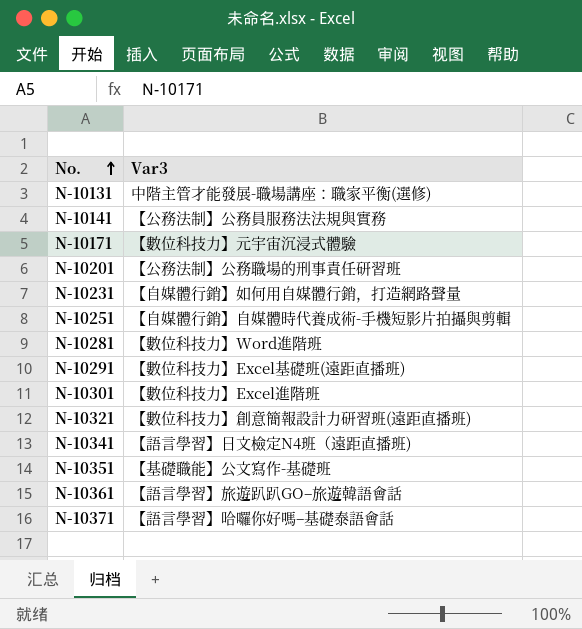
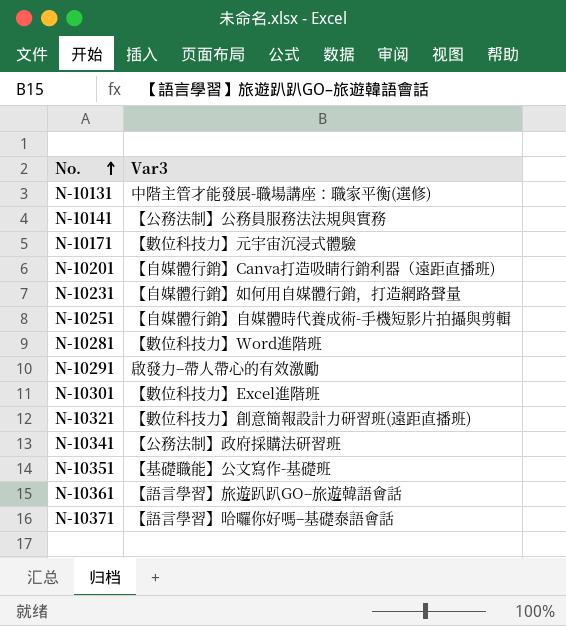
N-10201 | Var3: 【公務法制】公務職場的刑事責任研習班 -> 【自媒體行銷】Canva打造吸睛行銷利器（遠距直播班)
N-10291 | Var3: 【數位科技力】Excel基礎班(遠距直播班) -> 啟發力–帶人帶心的有效激勵
N-10341 | Var3: 【語言學習】日文檢定N4班（遠距直播班) -> 【公務法制】政府採購法研習班

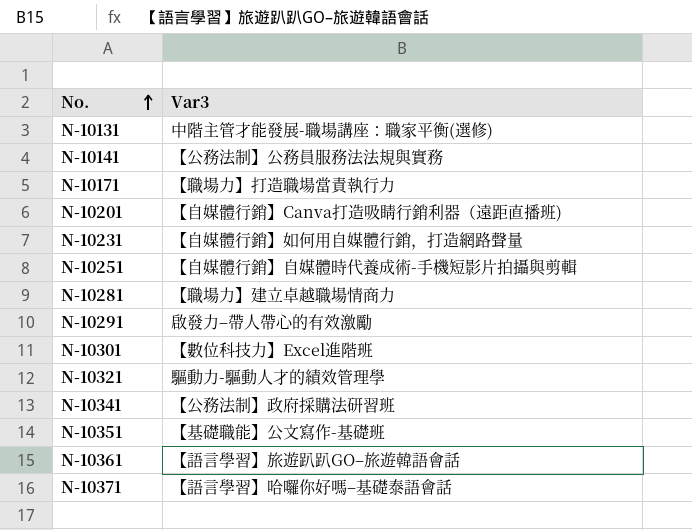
N-10171 | Var3: 【數位科技力】元宇宙沉浸式體驗 -> 【職場力】打造職場當責執行力
N-10281 | Var3: 【數位科技力】Word進階班 -> 【職場力】建立卓越職場情商力
N-10321 | Var3: 【數位科技力】創意簡報設計力研習班(遠距直播班) -> 驅動力-驅動人才的績效管理學

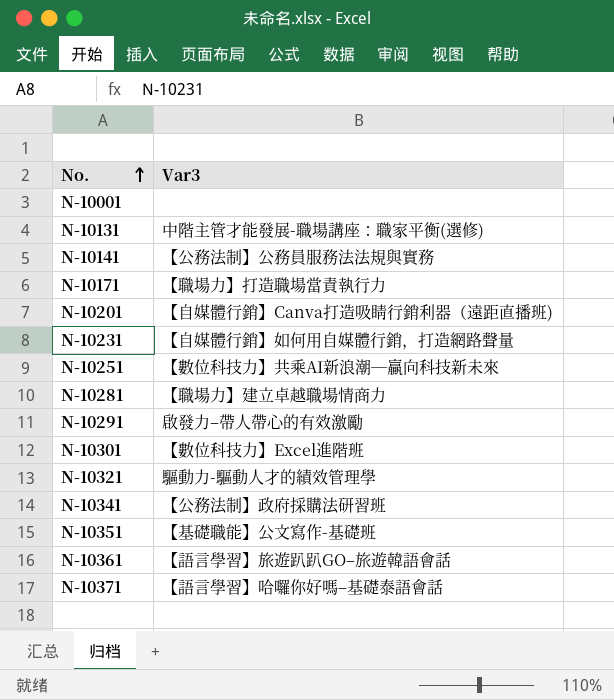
row N-10001: none -> none
N-10251 | Var3: 【自媒體行銷】自媒體時代養成術-手機短影片拍攝與剪輯 -> 【數位科技力】共乘AI新浪潮─贏向科技新未來

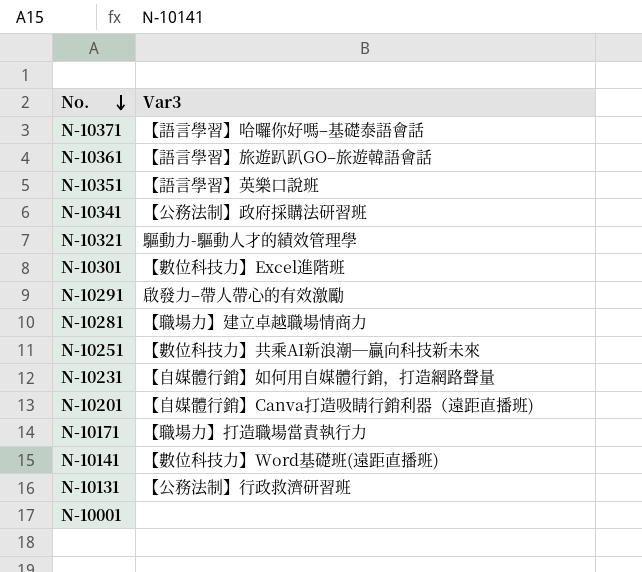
row order: No. ascending -> No. descending
N-10351 | Var3: 【基礎職能】公文寫作-基礎班 -> 【語言學習】英樂口說班
N-10141 | Var3: 【公務法制】公務員服務法法規與實務 -> 【數位科技力】Word基礎班(遠距直播班)
N-10131 | Var3: 中階主管才能發展-職場講座：職家平衡(選修) -> 【公務法制】行政救濟研習班

